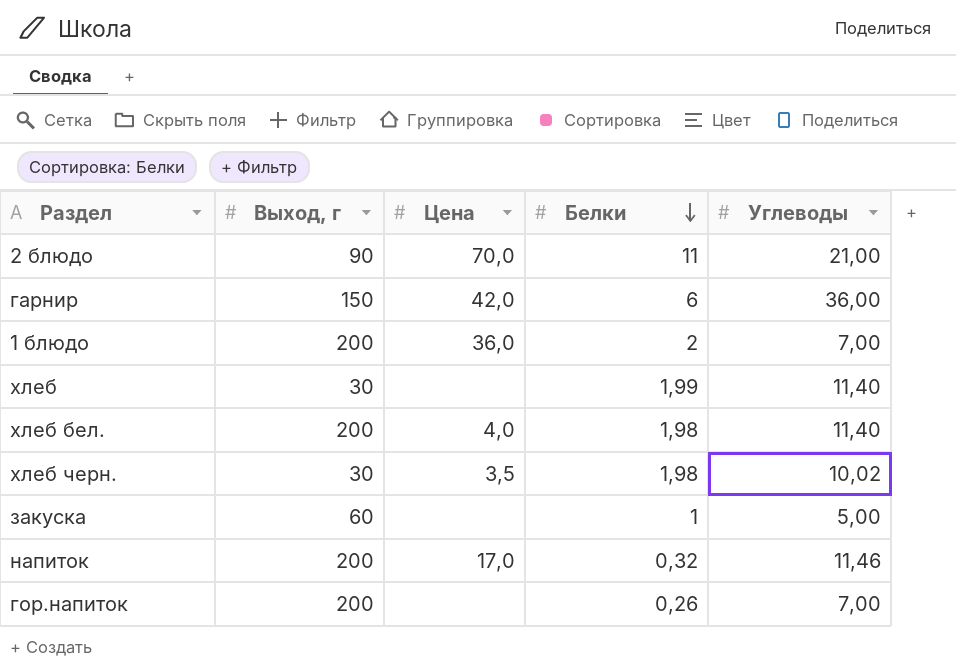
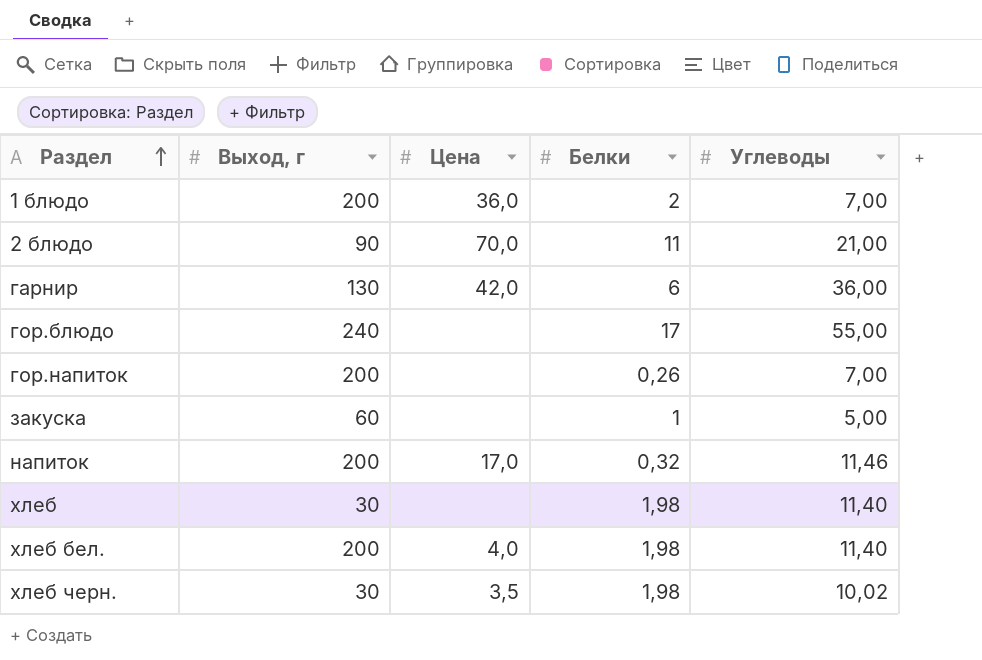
row order: Белки descending -> Раздел ascending
гарнир | Выход, г: 150 -> 130
row гор.блюдо: none -> 240 | none | 17 | 55,00
хлеб | Белки: 1,99 -> 1,98

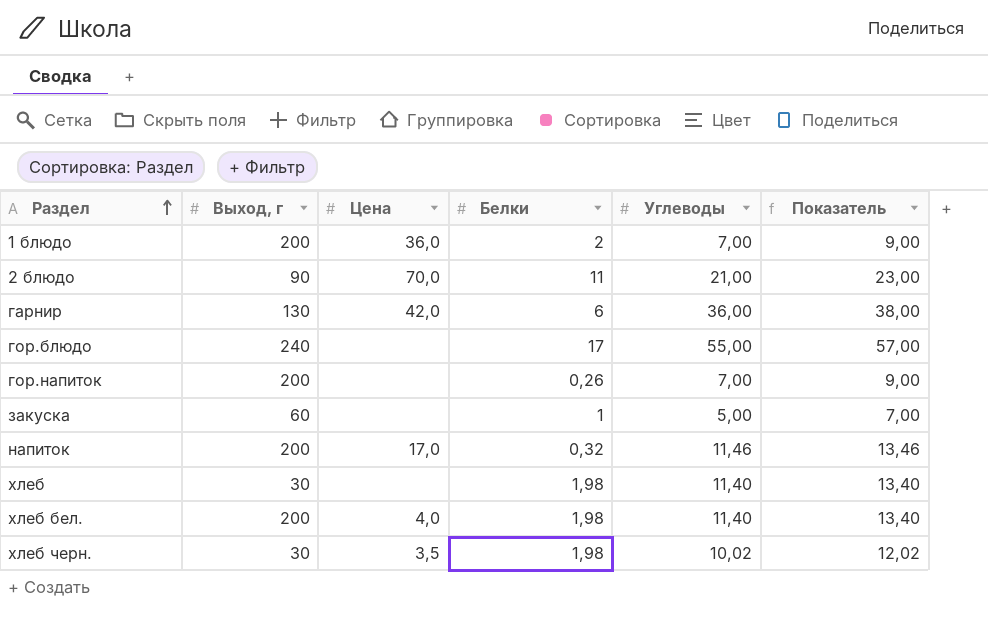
column Показатель | formula: none -> [Углеводы] + 2

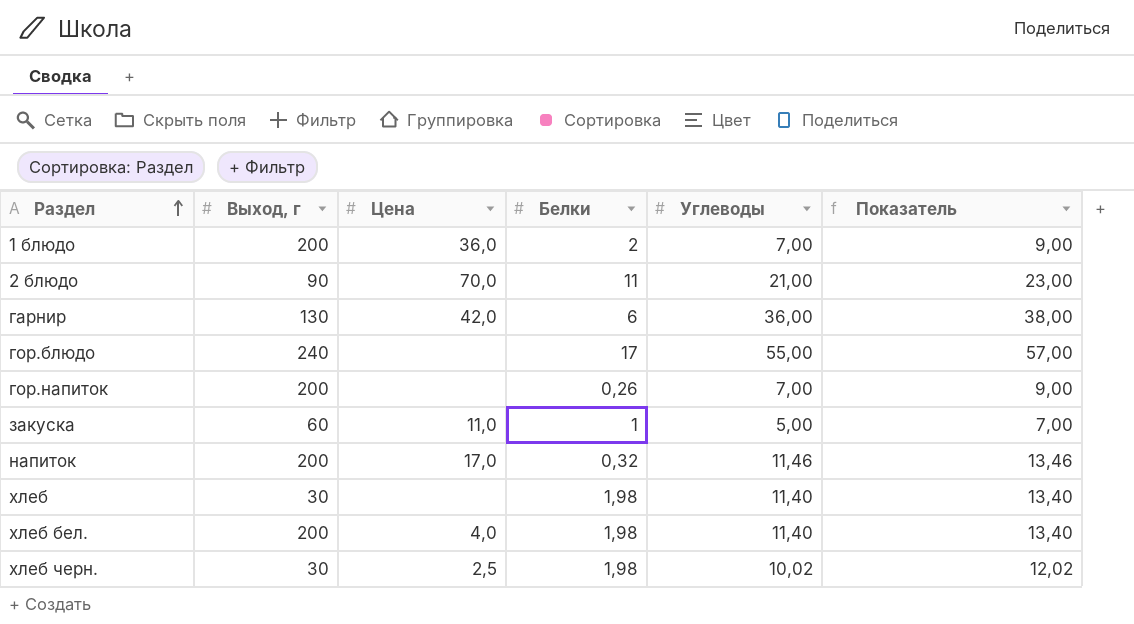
закуска | Цена: none -> 11,0
хлеб черн. | Цена: 3,5 -> 2,5

